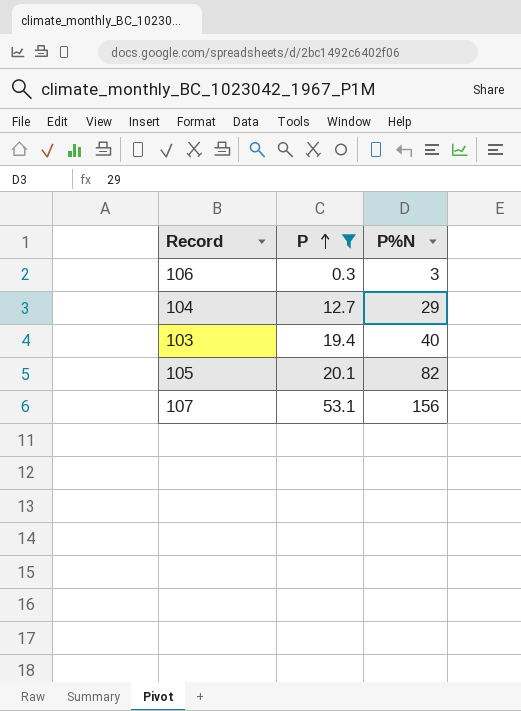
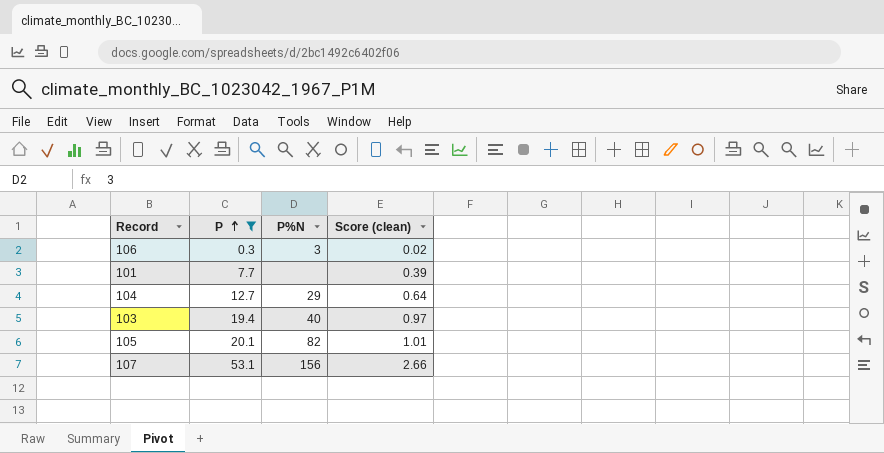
column Score (clean) | formula: none -> [P] * 0.05
row 101: none -> 7.7 | none | 0.39

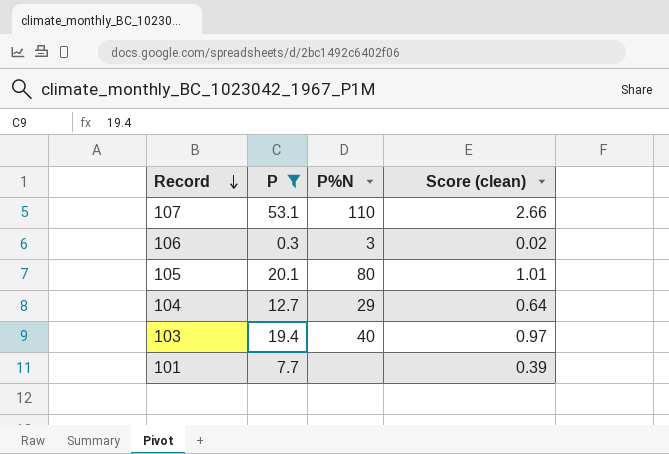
row order: P ascending -> Record descending
107 | P%N: 156 -> 110
105 | P%N: 82 -> 80

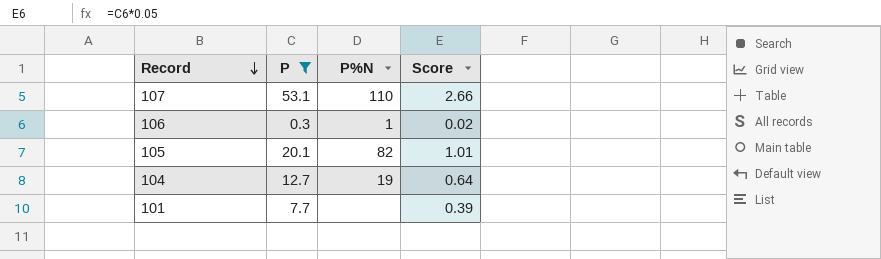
column name: Score (clean) -> Score
row 103: 19.4 | 40 | 0.97 -> none
106 | P%N: 3 -> 1
105 | P%N: 80 -> 82
104 | P%N: 29 -> 19

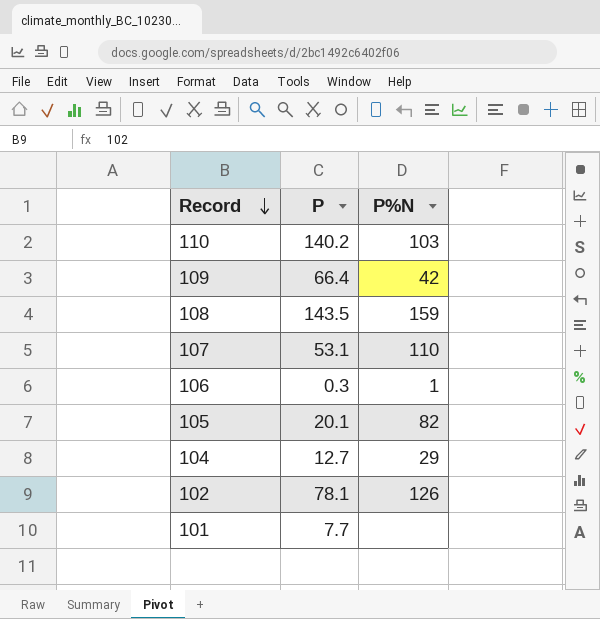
filter: P <= 53.1 -> none
column Score | formula: [P] * 0.05 -> none
104 | P%N: 19 -> 29

